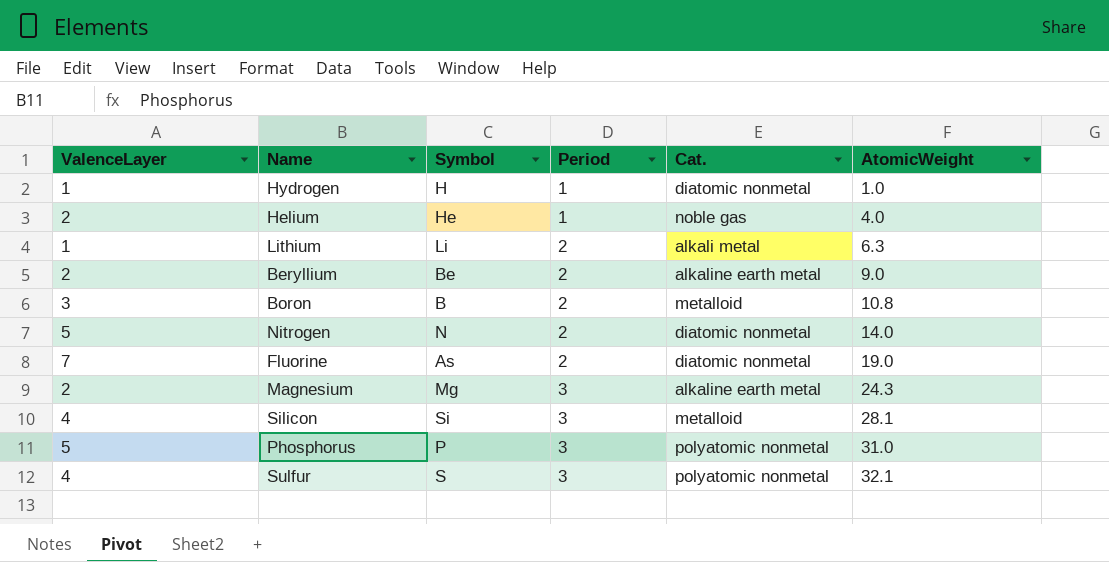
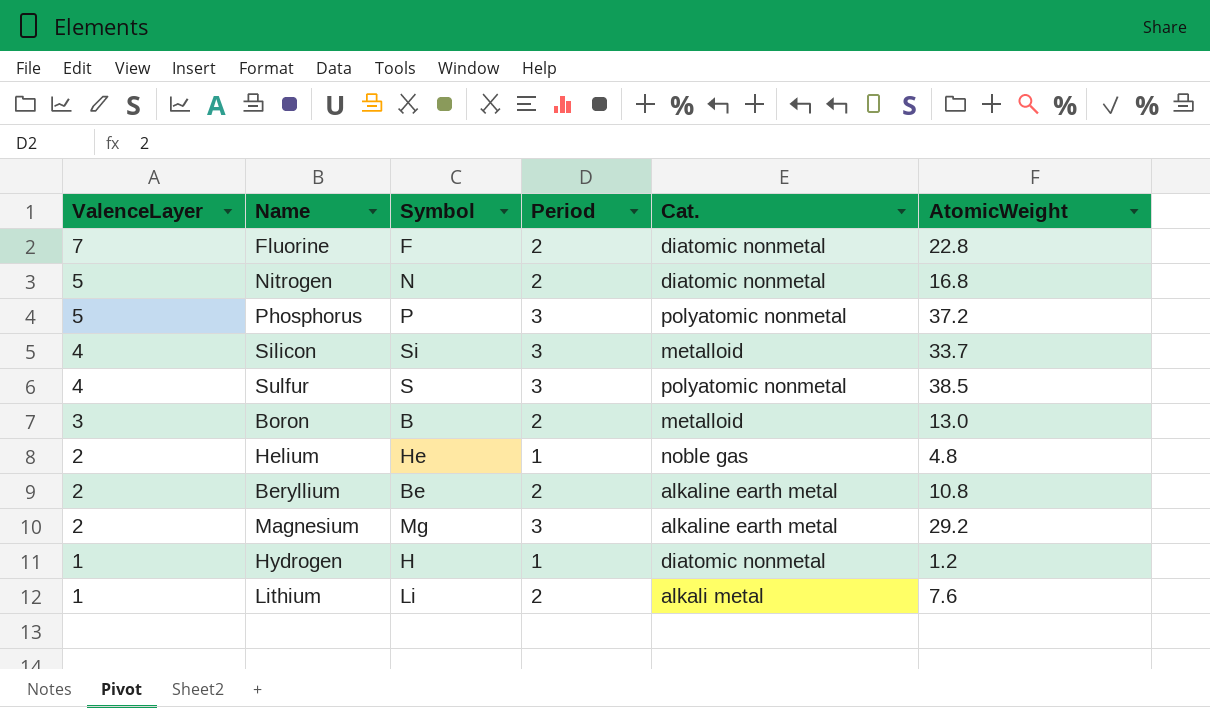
row order: Period ascending -> ValenceLayer descending
Fluorine | Symbol: As -> F
Fluorine | AtomicWeight: 19.0 -> 22.8
Nitrogen | AtomicWeight: 14.0 -> 16.8
Phosphorus | AtomicWeight: 31.0 -> 37.2
Silicon | AtomicWeight: 28.1 -> 33.7
Sulfur | AtomicWeight: 32.1 -> 38.5
Boron | AtomicWeight: 10.8 -> 13.0
Helium | AtomicWeight: 4.0 -> 4.8
Beryllium | AtomicWeight: 9.0 -> 10.8
Magnesium | AtomicWeight: 24.3 -> 29.2
Hydrogen | AtomicWeight: 1.0 -> 1.2
Lithium | AtomicWeight: 6.3 -> 7.6

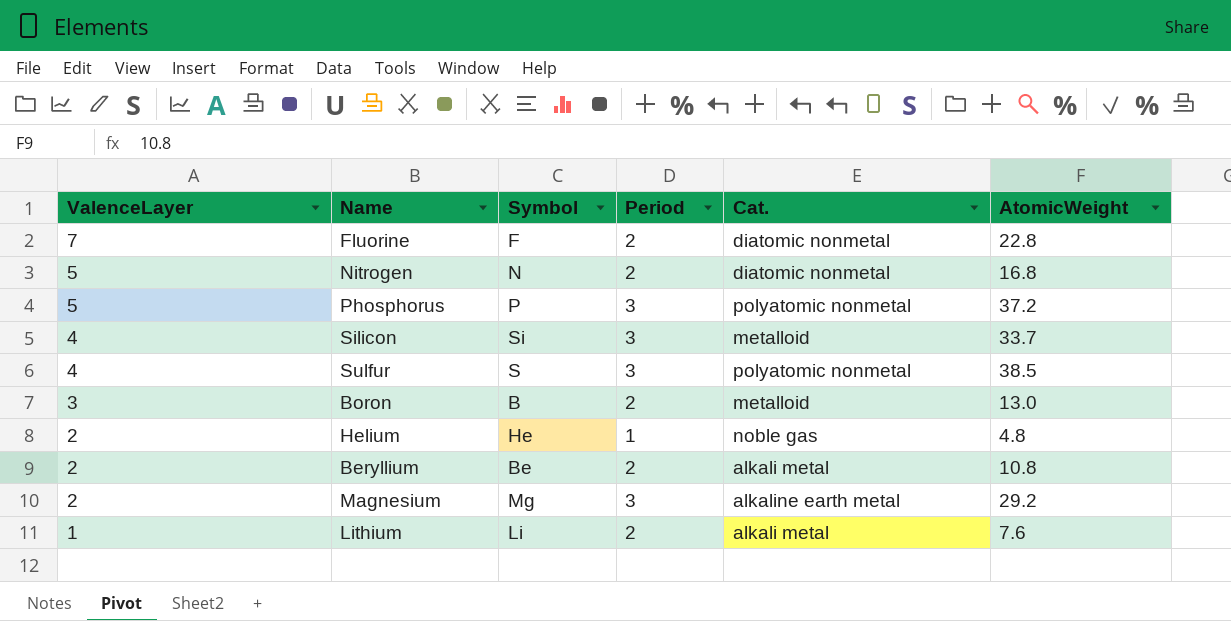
row Hydrogen: 1 | H | 1 | diatomic nonmetal | 1.2 -> none
Beryllium | Cat.: alkaline earth metal -> alkali metal

